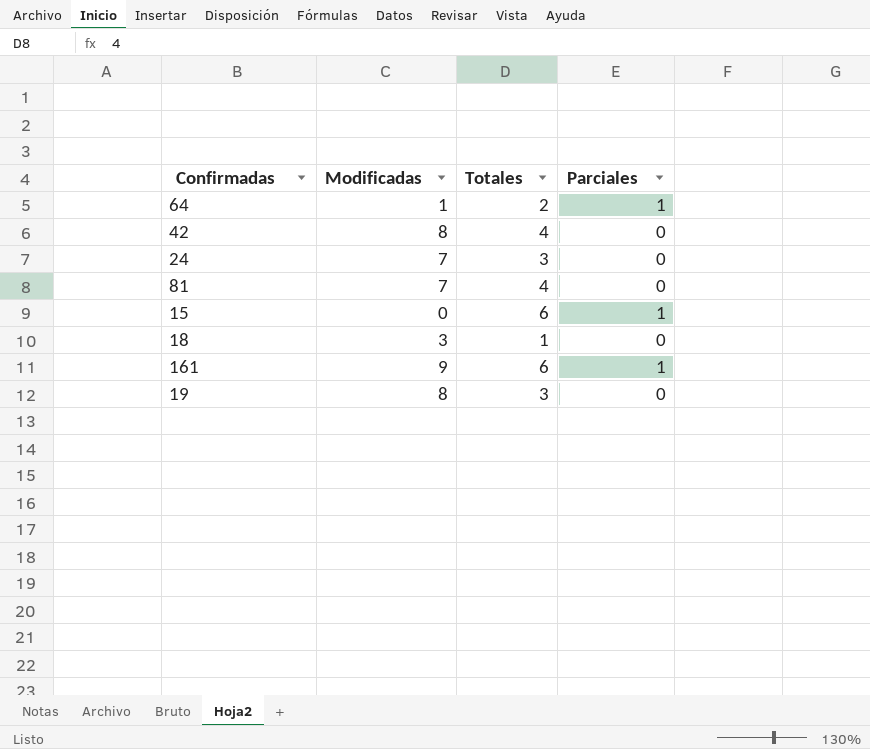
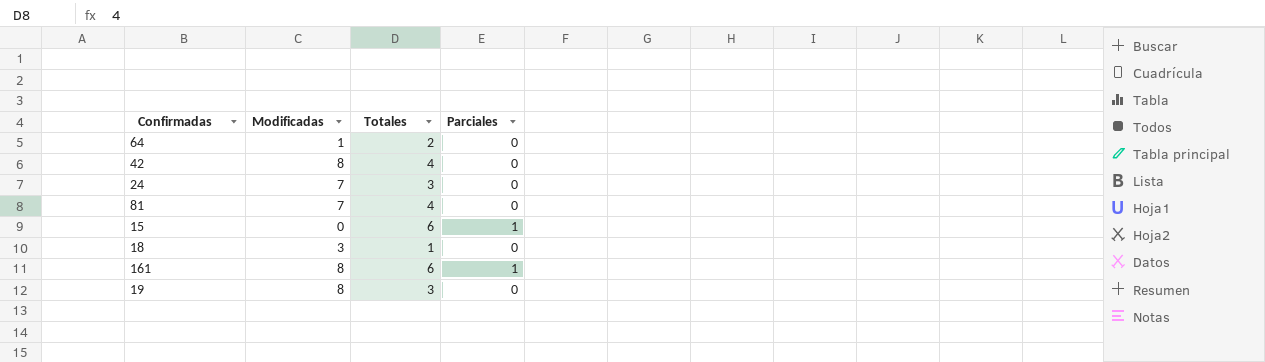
64 | Parciales: 1 -> 0
161 | Modificadas: 9 -> 8

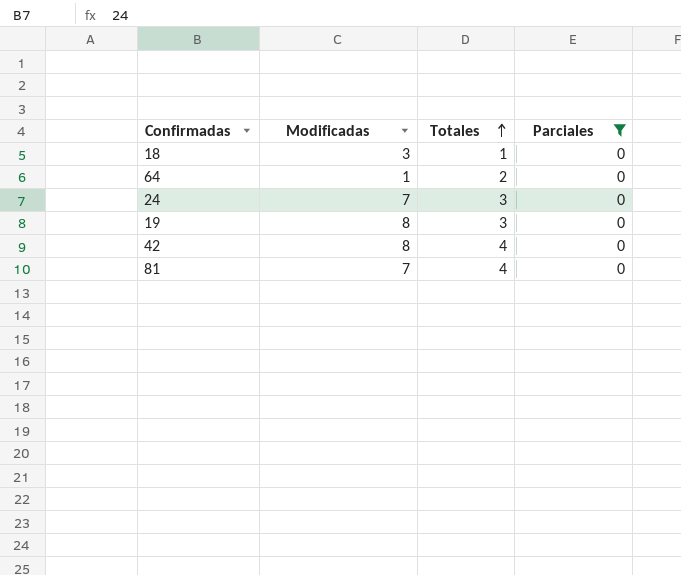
filter: none -> Parciales = 0
row order: none -> Totales ascending

